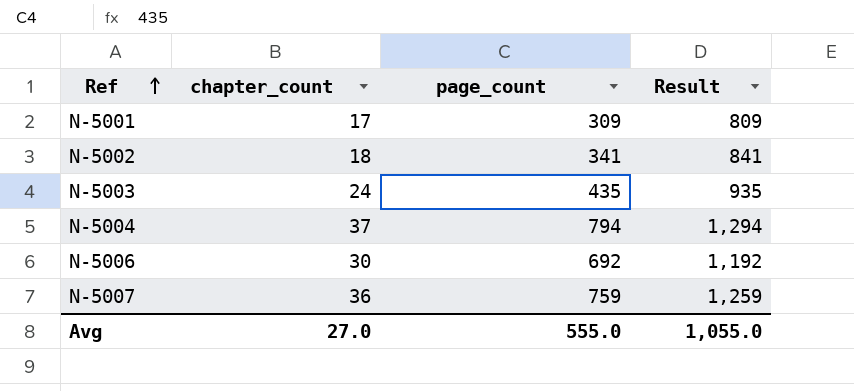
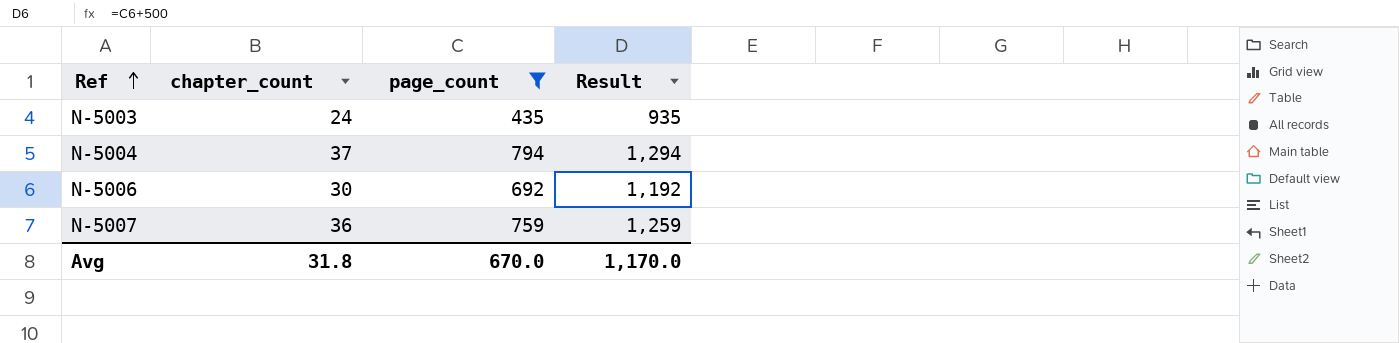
filter: none -> page_count >= 435
Avg | chapter_count: 27.0 -> 31.8
Avg | page_count: 555.0 -> 670.0
Avg | Result: 1,055.0 -> 1,170.0

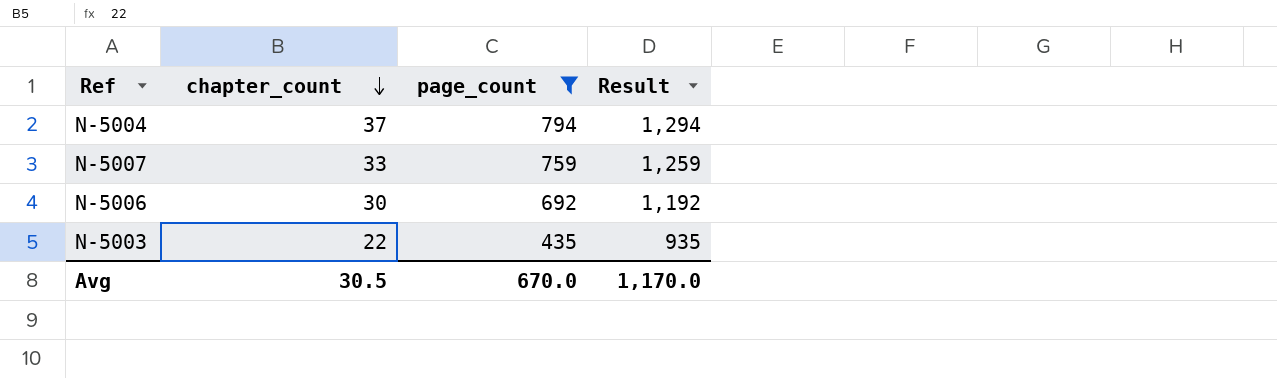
row order: Ref ascending -> chapter_count descending
N-5007 | chapter_count: 36 -> 33
N-5003 | chapter_count: 24 -> 22
Avg | chapter_count: 31.8 -> 30.5

